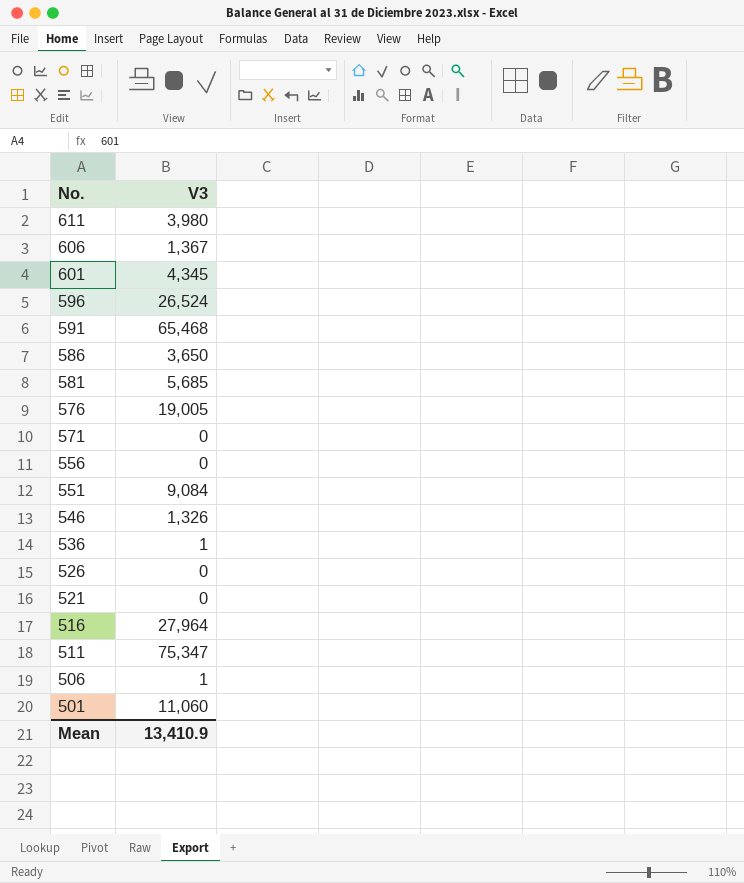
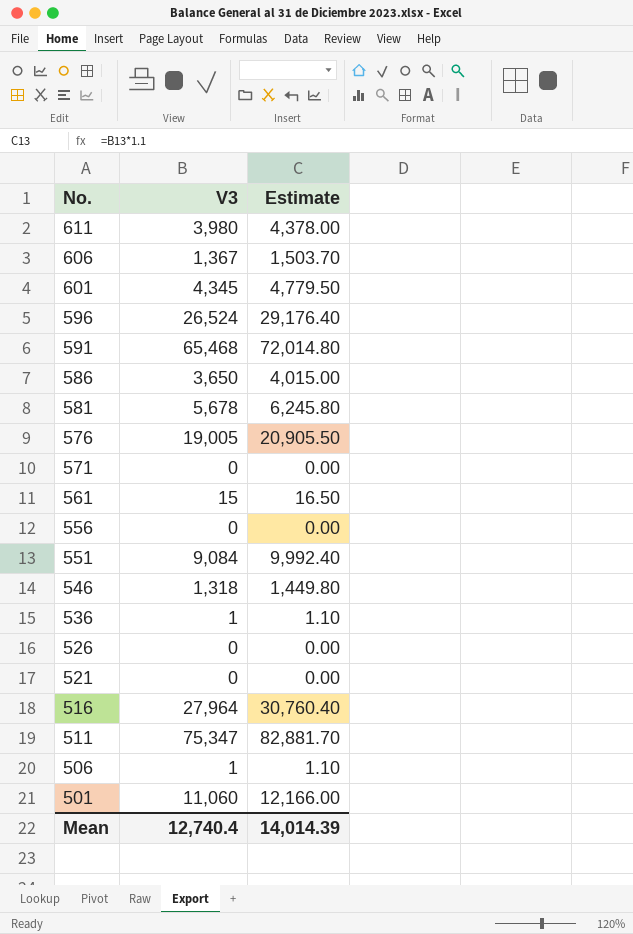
column Estimate | formula: none -> [V3] * 1.1
581 | V3: 5,685 -> 5,678
row 561: none -> 15 | 16.50
546 | V3: 1,326 -> 1,318
Mean | V3: 13,410.9 -> 12,740.4

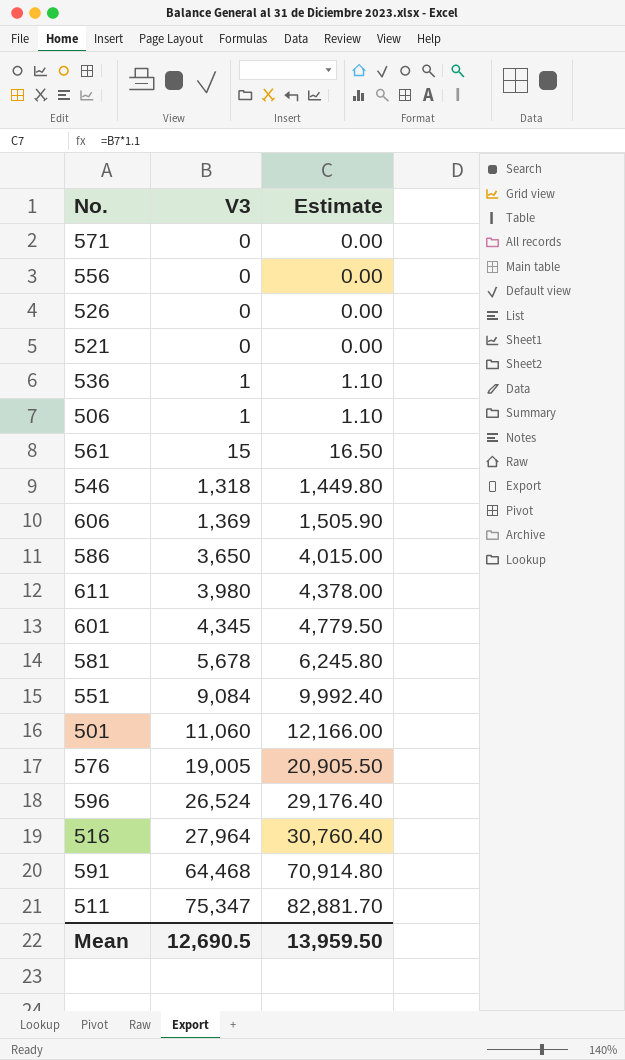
row order: No. descending -> V3 ascending
606 | V3: 1,367 -> 1,369
606 | Estimate: 1,503.70 -> 1,505.90
591 | V3: 65,468 -> 64,468
591 | Estimate: 72,014.80 -> 70,914.80
Mean | V3: 12,740.4 -> 12,690.5
Mean | Estimate: 14,014.39 -> 13,959.50

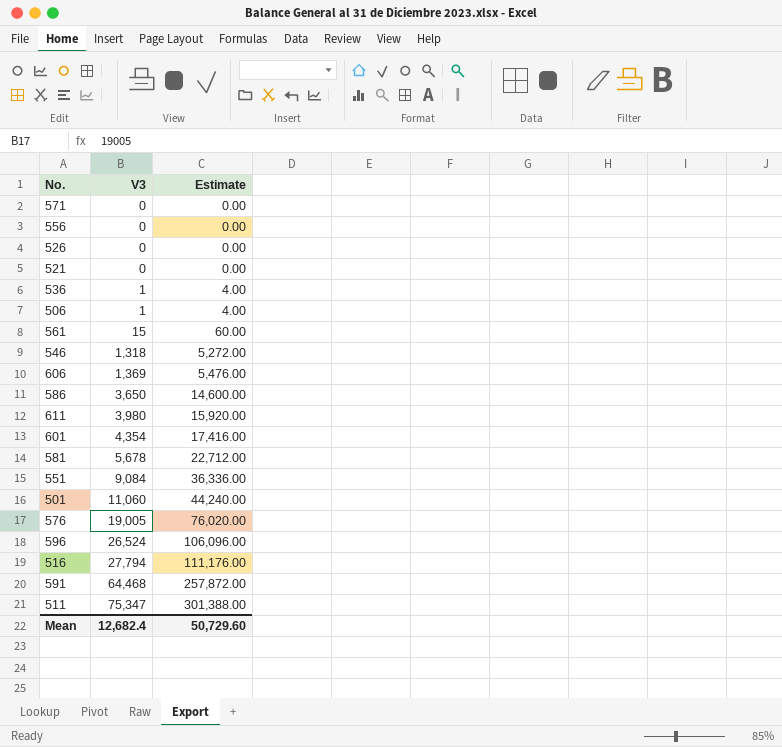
column Estimate | formula: [V3] * 1.1 -> [V3] * 4
601 | V3: 4,345 -> 4,354
516 | V3: 27,964 -> 27,794
Mean | V3: 12,690.5 -> 12,682.4
Mean | Estimate: 13,959.50 -> 50,729.60

